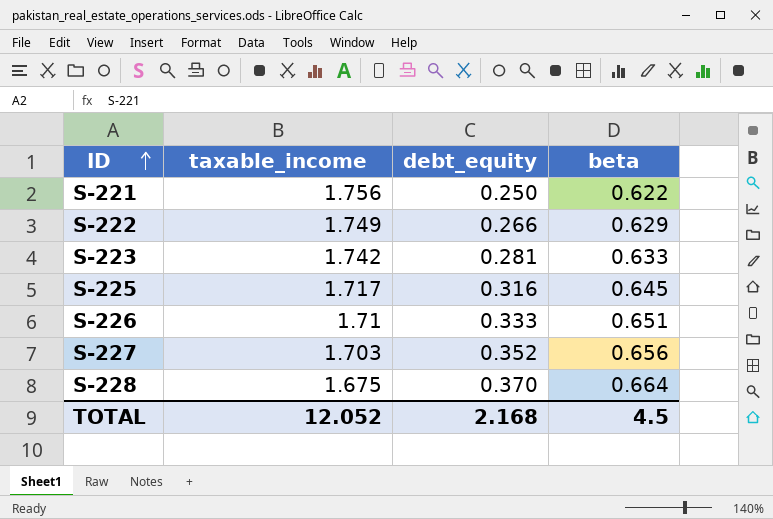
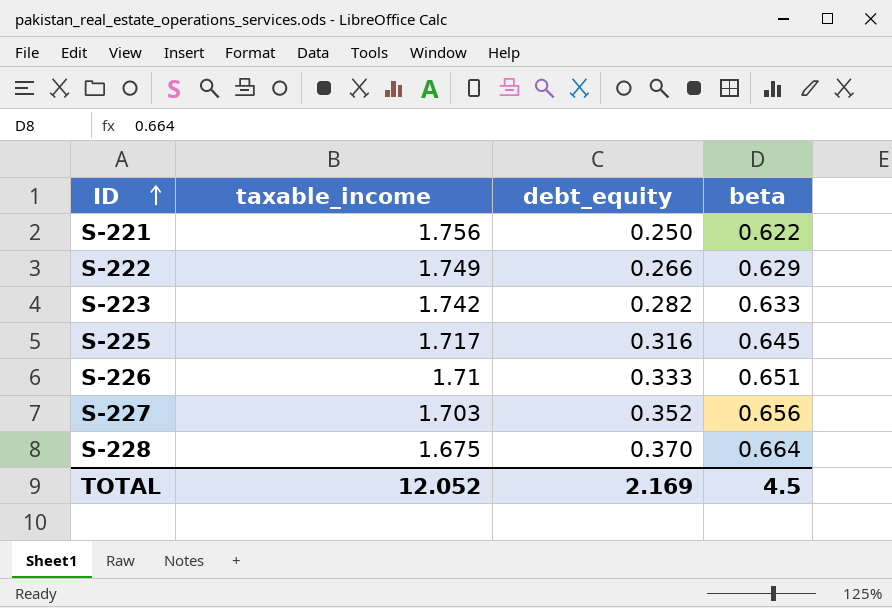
S-223 | debt_equity: 0.281 -> 0.282
TOTAL | debt_equity: 2.168 -> 2.169

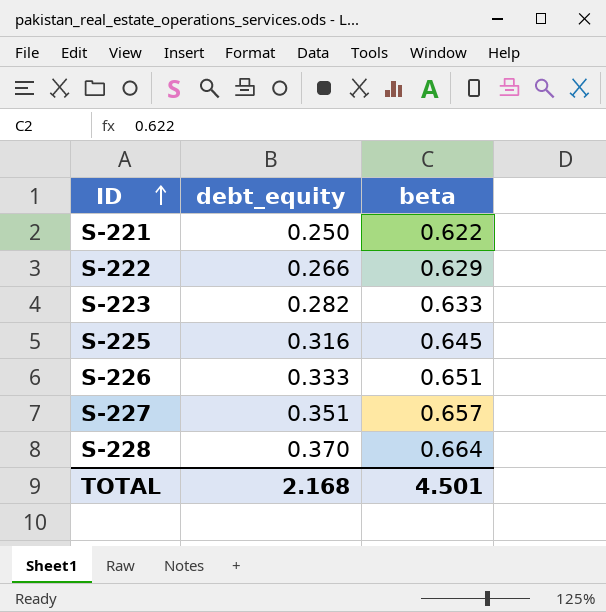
column taxable_income | position: 2 -> none
S-227 | debt_equity: 0.352 -> 0.351
S-227 | beta: 0.656 -> 0.657
TOTAL | debt_equity: 2.169 -> 2.168
TOTAL | beta: 4.5 -> 4.501

